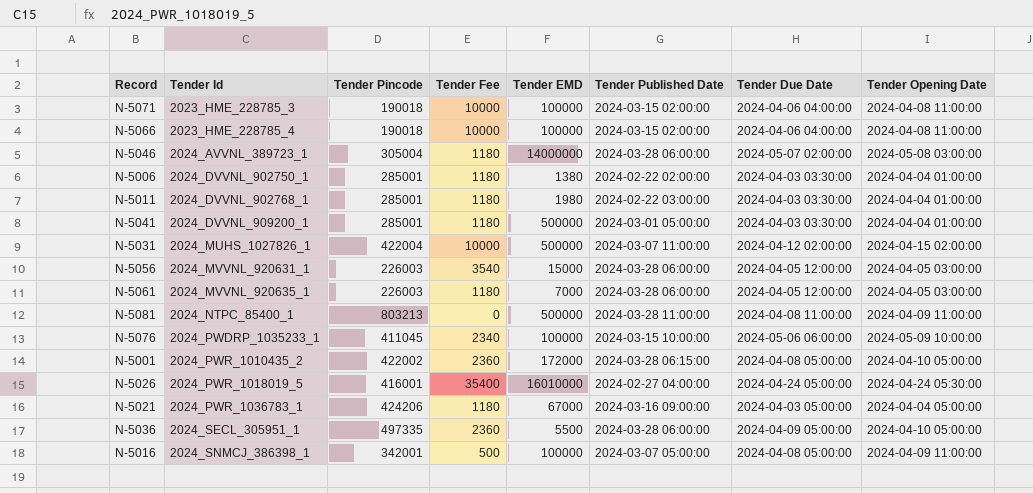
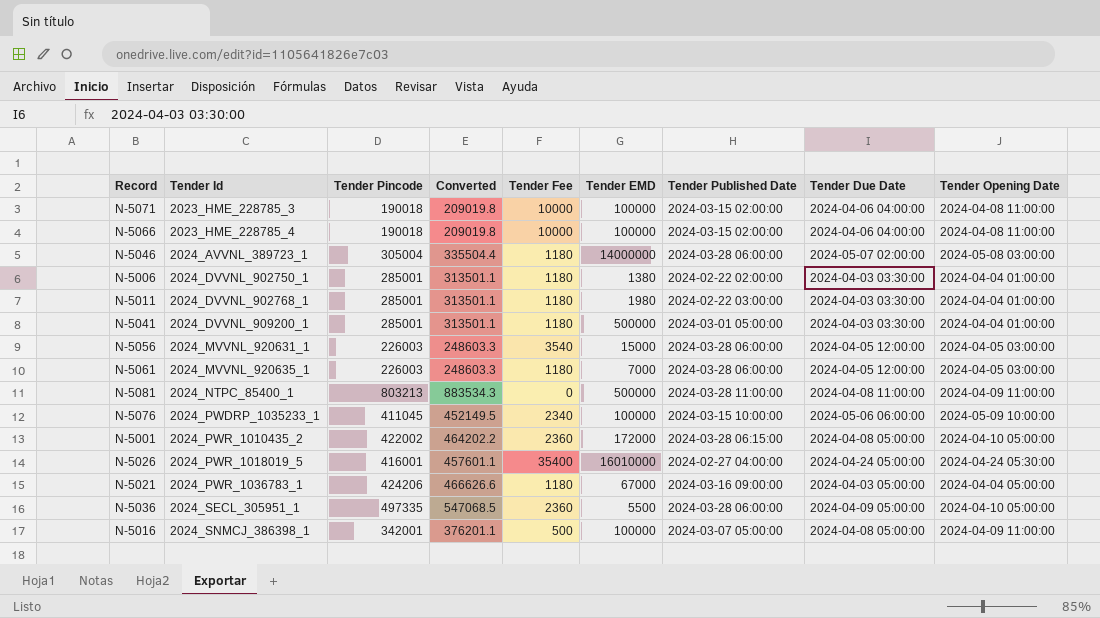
column Converted | formula: none -> [Tender Pincode] * 1.1
row N-5031: 2024_MUHS_1027826_1 | 422004 | 10000 | 500000 | 2024-03-07 11:00:00 | 2024-04-12 02:00:00 | 2024-04-15 02:00:00 -> none

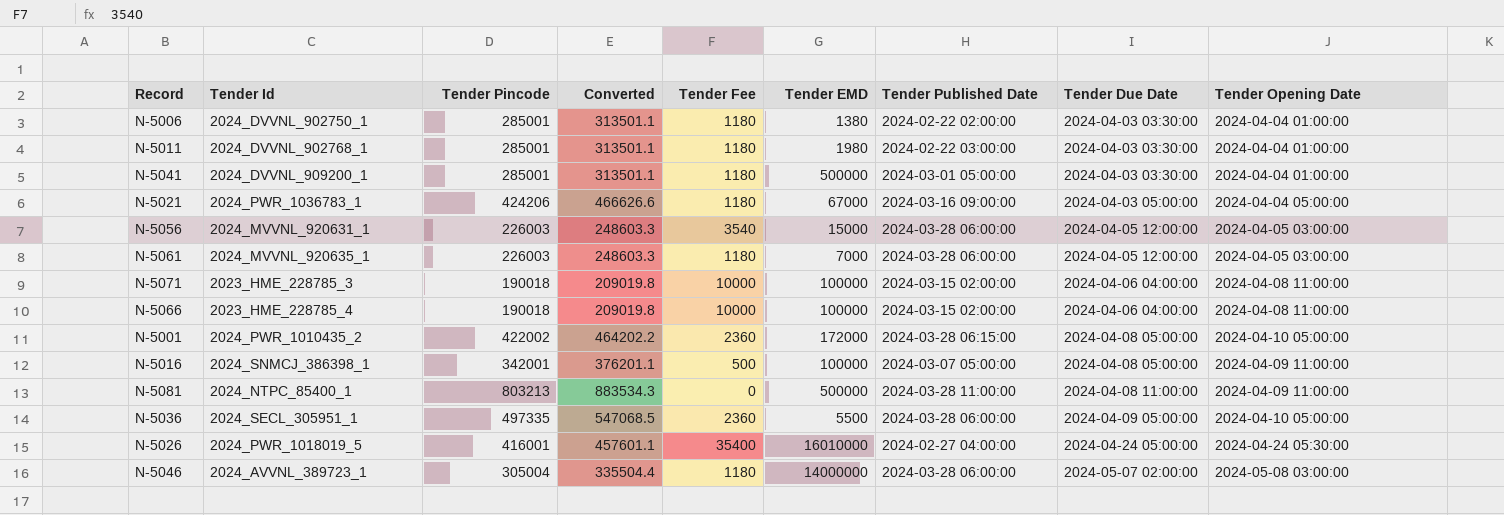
row order: Tender Id ascending -> Tender Due Date ascending
row N-5076: 2024_PWDRP_1035233_1 | 411045 | 452149.5 | 2340 | 100000 | 2024-03-15 10:00:00 | 2024-05-06 06:00:00 | 2024-05-09 10:00:00 -> none

